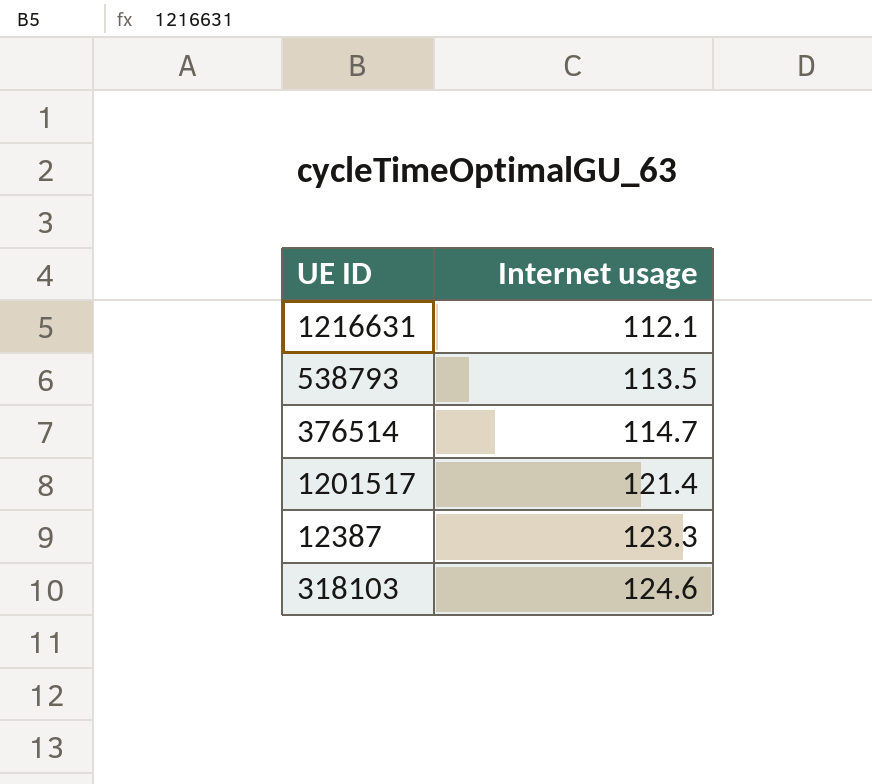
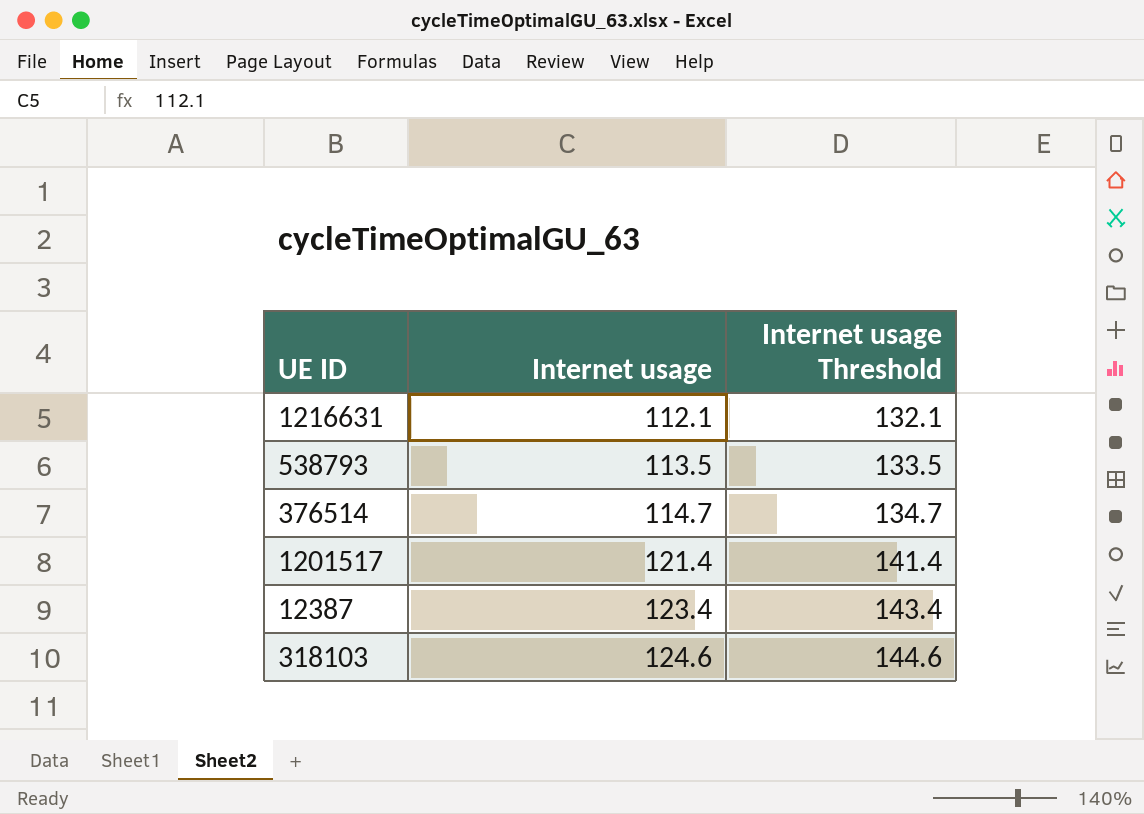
column Internet usage Threshold | formula: none -> [Internet usage] + 20
12387 | Internet usage: 123.3 -> 123.4

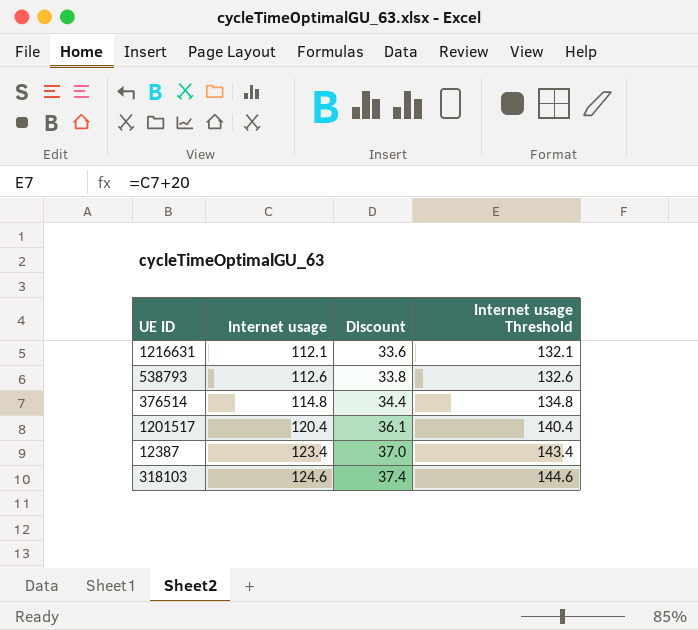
column Discount | formula: none -> [Internet usage] * 0.3
538793 | Internet usage: 113.5 -> 112.6
538793 | Internet usage Threshold: 133.5 -> 132.6
376514 | Internet usage: 114.7 -> 114.8
376514 | Internet usage Threshold: 134.7 -> 134.8
1201517 | Internet usage: 121.4 -> 120.4
1201517 | Internet usage Threshold: 141.4 -> 140.4

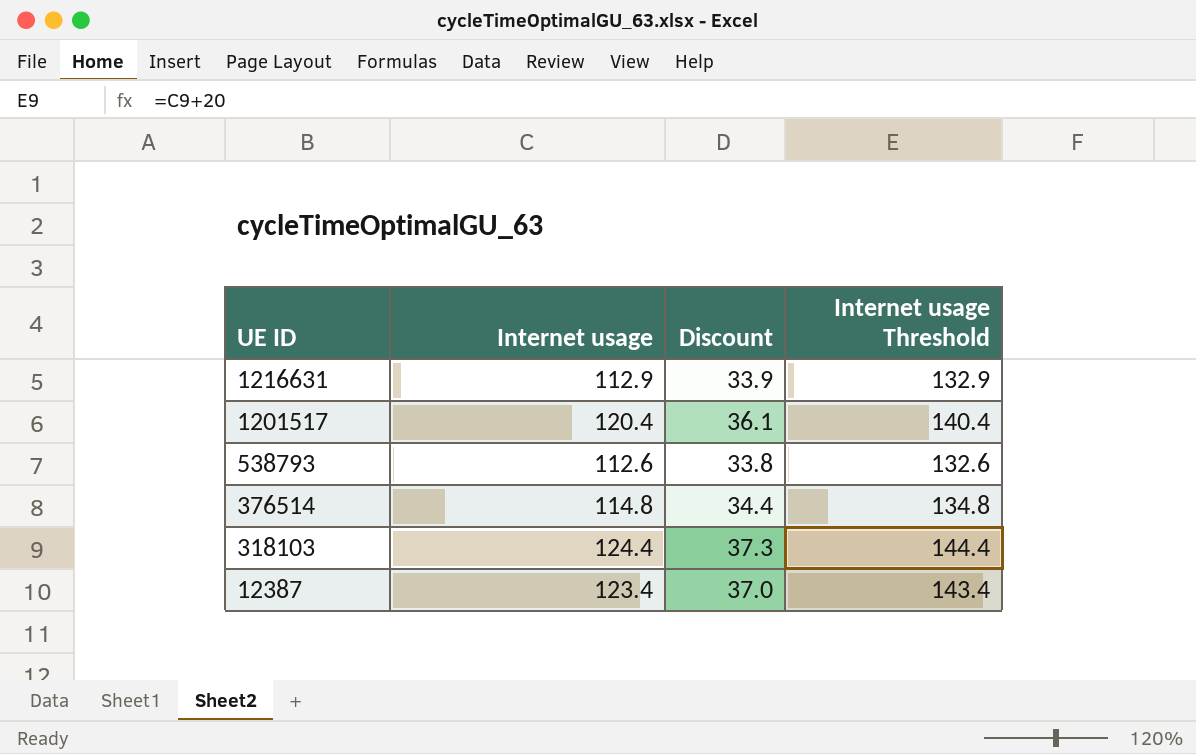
row order: Internet usage ascending -> UE ID descending
1216631 | Internet usage: 112.1 -> 112.9
1216631 | Discount: 33.6 -> 33.9
1216631 | Internet usage Threshold: 132.1 -> 132.9
318103 | Internet usage: 124.6 -> 124.4
318103 | Discount: 37.4 -> 37.3
318103 | Internet usage Threshold: 144.6 -> 144.4

